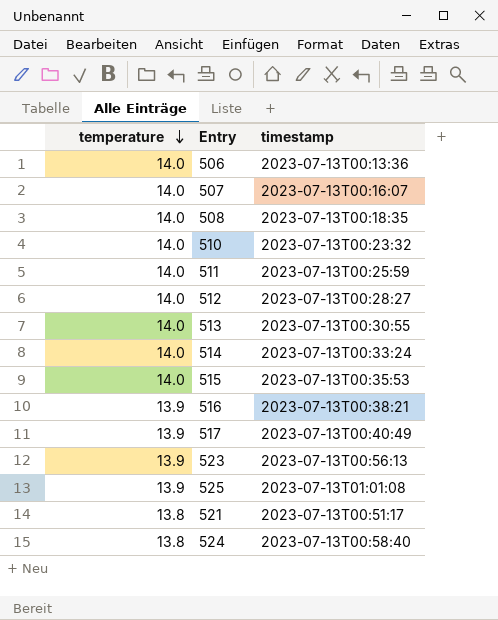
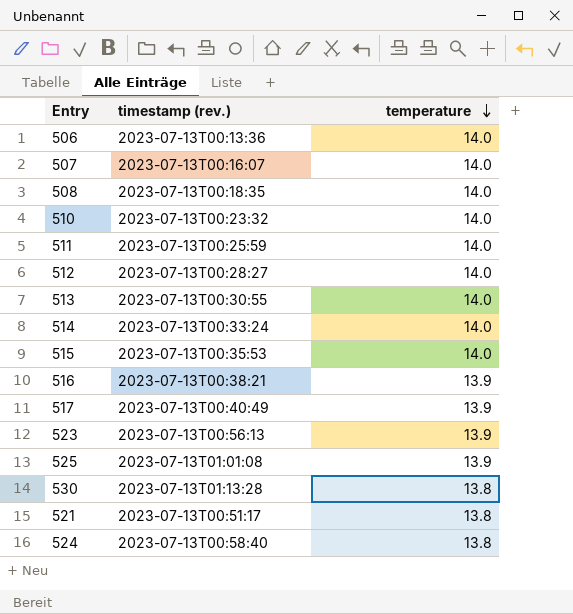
column name: timestamp -> timestamp (rev.)
column temperature | position: 1 -> 3
row 530: none -> 2023-07-13T01:13:28 | 13.8

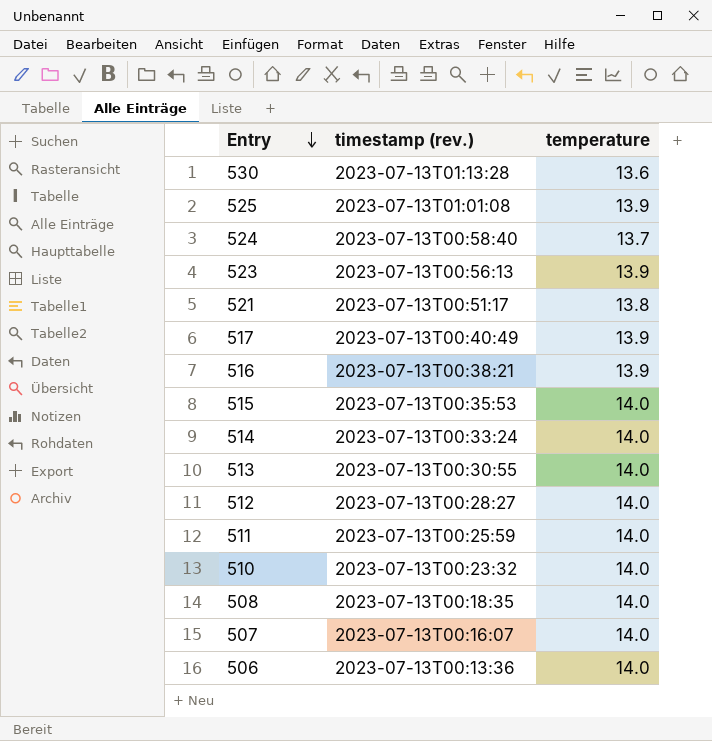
row order: temperature descending -> Entry descending
530 | temperature: 13.8 -> 13.6
524 | temperature: 13.8 -> 13.7

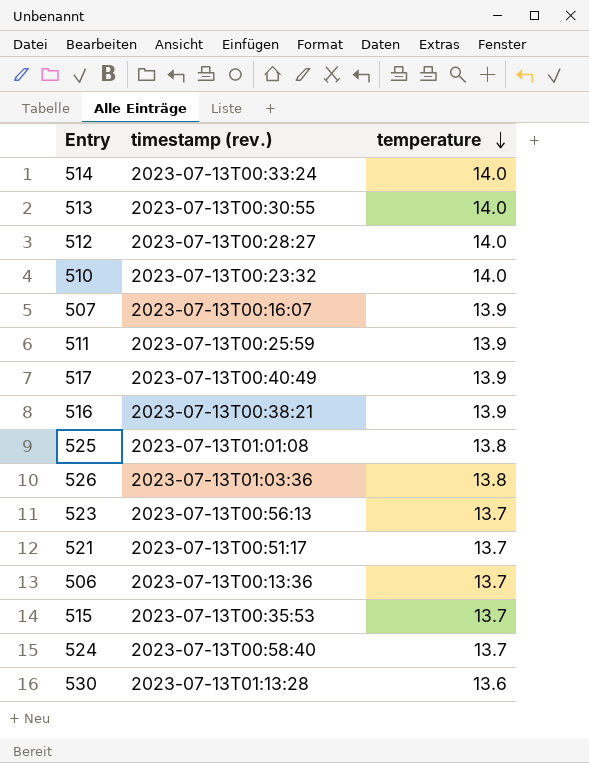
row order: Entry descending -> temperature descending
row 508: 2023-07-13T00:18:35 | 14.0 -> none
507 | temperature: 14.0 -> 13.9
511 | temperature: 14.0 -> 13.9
525 | temperature: 13.9 -> 13.8
row 526: none -> 2023-07-13T01:03:36 | 13.8
523 | temperature: 13.9 -> 13.7
521 | temperature: 13.8 -> 13.7
506 | temperature: 14.0 -> 13.7
515 | temperature: 14.0 -> 13.7

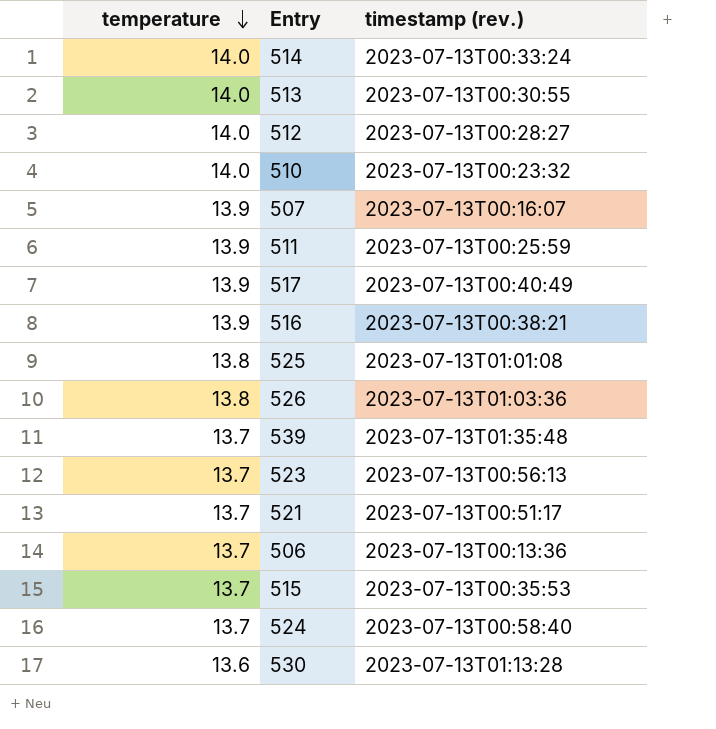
column temperature | position: 3 -> 1
row 539: none -> 13.7 | 2023-07-13T01:35:48

